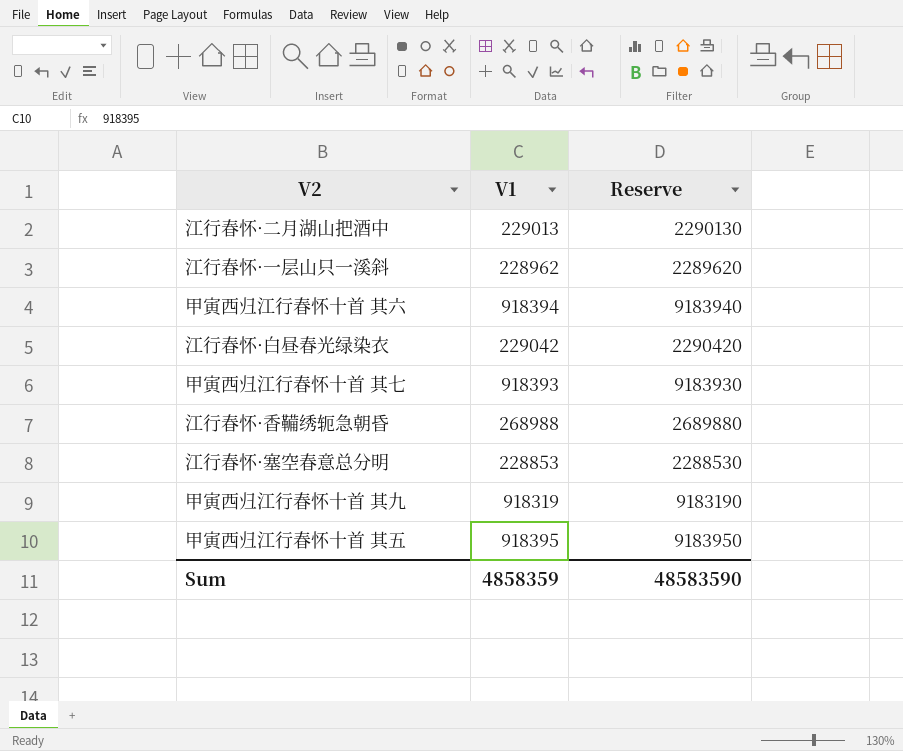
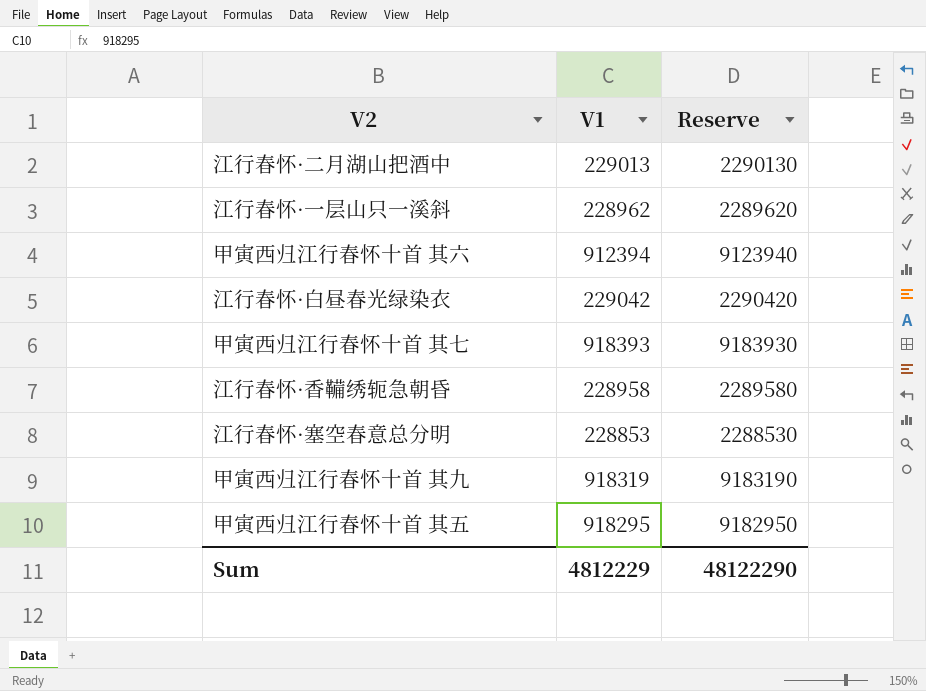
甲寅西归江行春怀十首 其六 | V1: 918394 -> 912394
甲寅西归江行春怀十首 其六 | Reserve: 9183940 -> 9123940
江行春怀·香鞴绣轭急朝昏 | V1: 268988 -> 228958
江行春怀·香鞴绣轭急朝昏 | Reserve: 2689880 -> 2289580
甲寅西归江行春怀十首 其五 | V1: 918395 -> 918295
甲寅西归江行春怀十首 其五 | Reserve: 9183950 -> 9182950
Sum | V1: 4858359 -> 4812229
Sum | Reserve: 48583590 -> 48122290

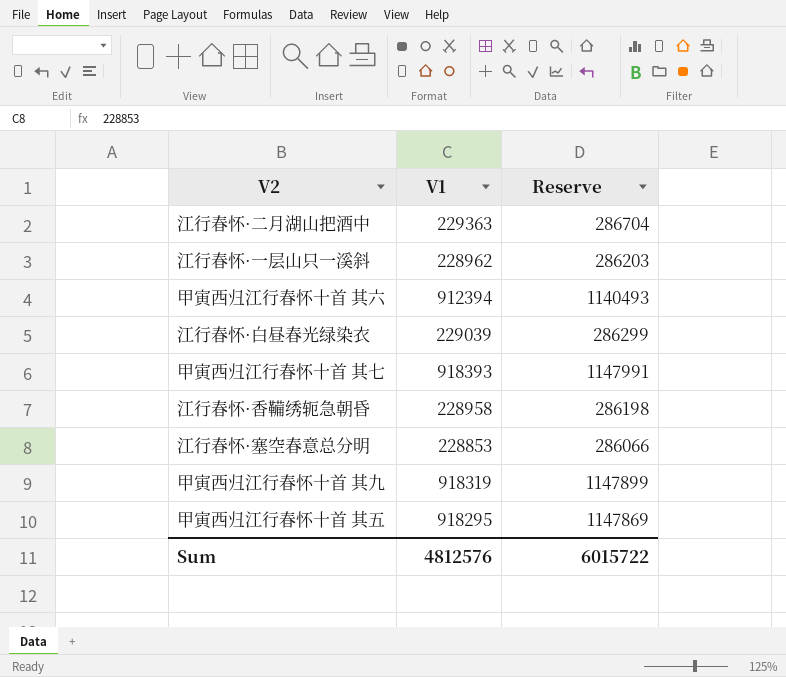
column Reserve | formula: [V1] * 10 -> [V1] * 1.25
江行春怀·二月湖山把酒中 | V1: 229013 -> 229363
江行春怀·白昼春光绿染衣 | V1: 229042 -> 229039
Sum | V1: 4812229 -> 4812576
Sum | Reserve: 48122290 -> 6015722

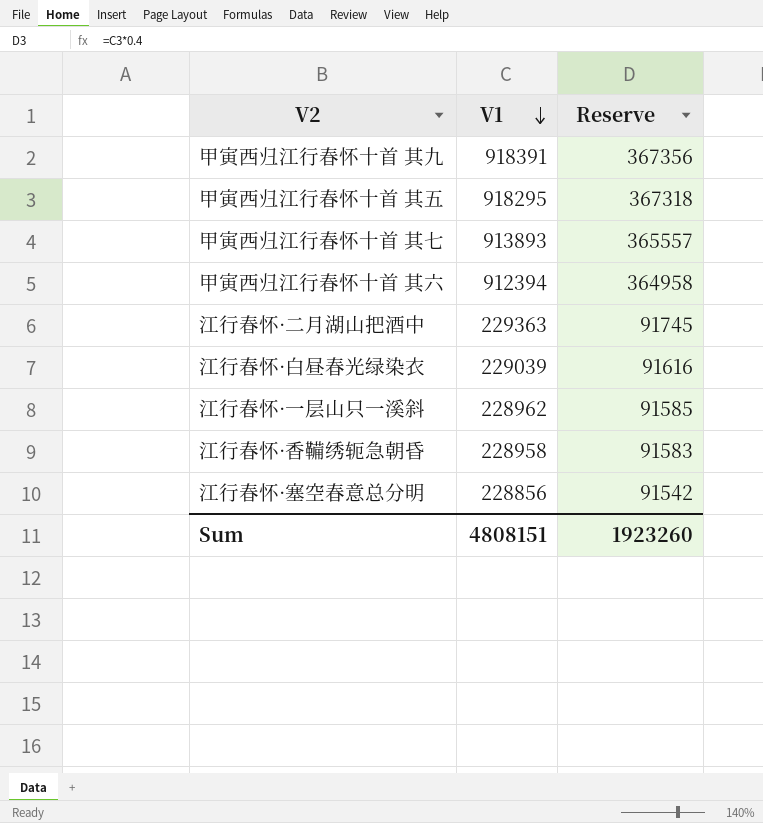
row order: none -> V1 descending
column Reserve | formula: [V1] * 1.25 -> [V1] * 0.4
甲寅西归江行春怀十首 其九 | V1: 918319 -> 918391
甲寅西归江行春怀十首 其七 | V1: 918393 -> 913893
江行春怀·塞空春意总分明 | V1: 228853 -> 228856
Sum | V1: 4812576 -> 4808151
Sum | Reserve: 6015722 -> 1923260

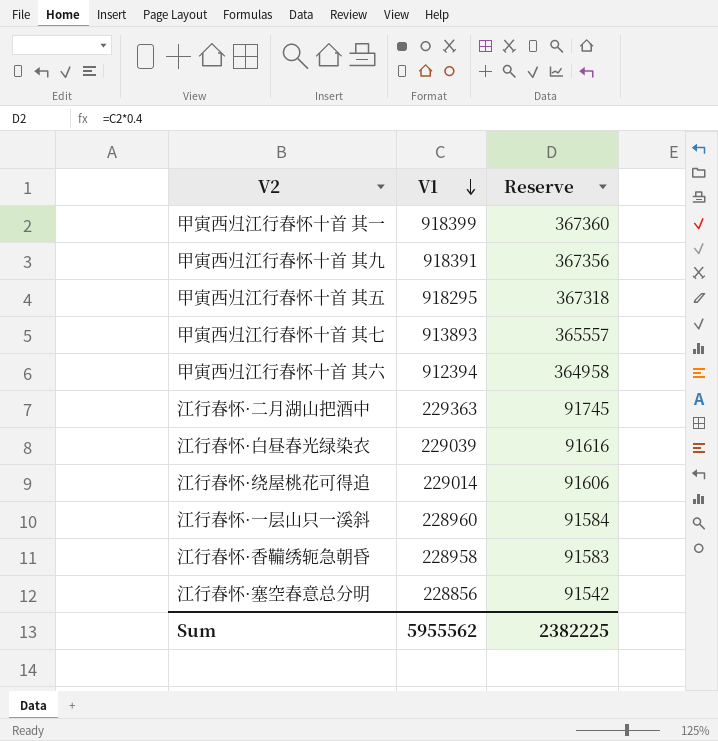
row 甲寅西归江行春怀十首 其一: none -> 918399 | 367360
row 江行春怀·绕屋桃花可得追: none -> 229014 | 91606
江行春怀·一层山只一溪斜 | V1: 228962 -> 228960
江行春怀·一层山只一溪斜 | Reserve: 91585 -> 91584
Sum | V1: 4808151 -> 5955562
Sum | Reserve: 1923260 -> 2382225

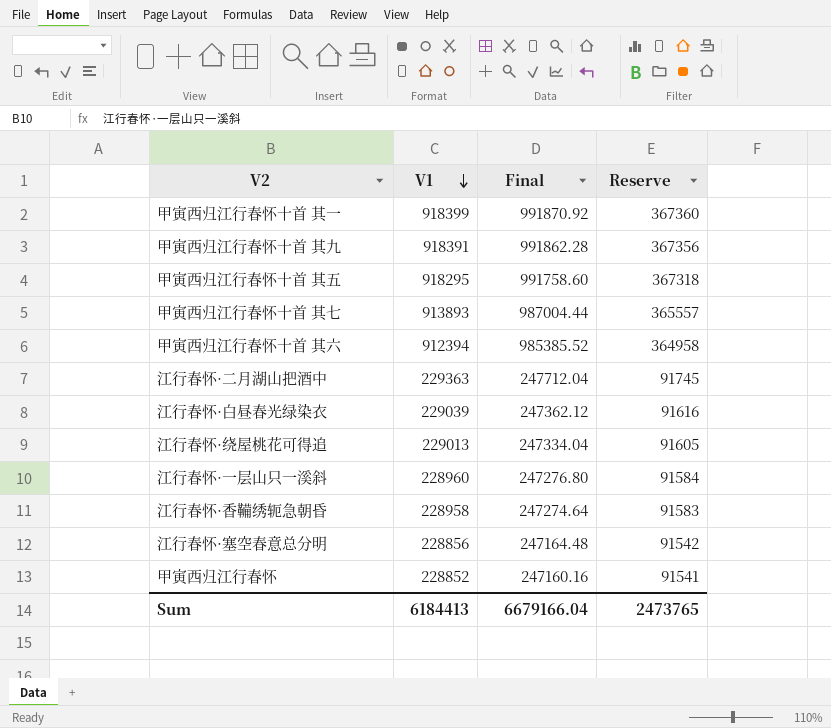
column Final | formula: none -> [V1] * 1.08
江行春怀·绕屋桃花可得追 | V1: 229014 -> 229013
江行春怀·绕屋桃花可得追 | Reserve: 91606 -> 91605
row 甲寅西归江行春怀: none -> 228852 | 247160.16 | 91541
Sum | V1: 5955562 -> 6184413
Sum | Reserve: 2382225 -> 2473765

